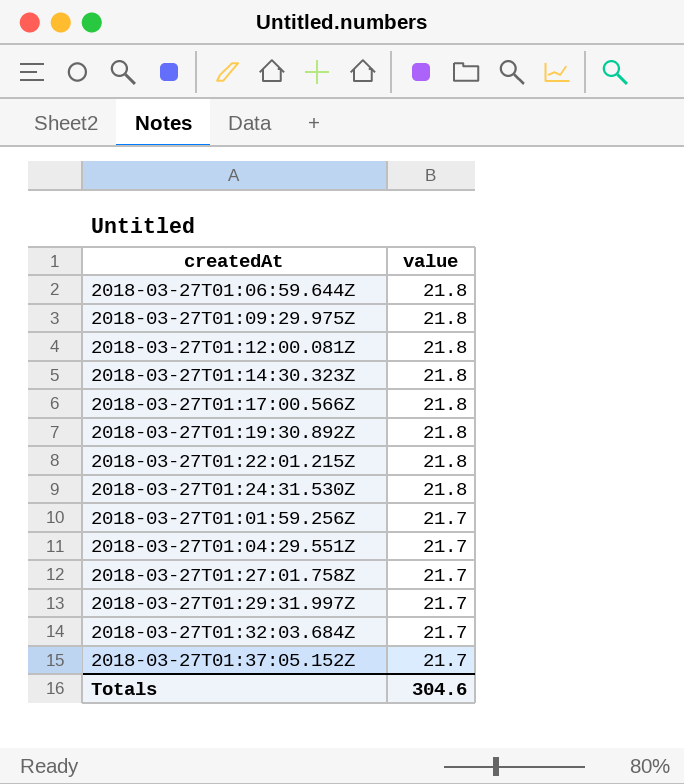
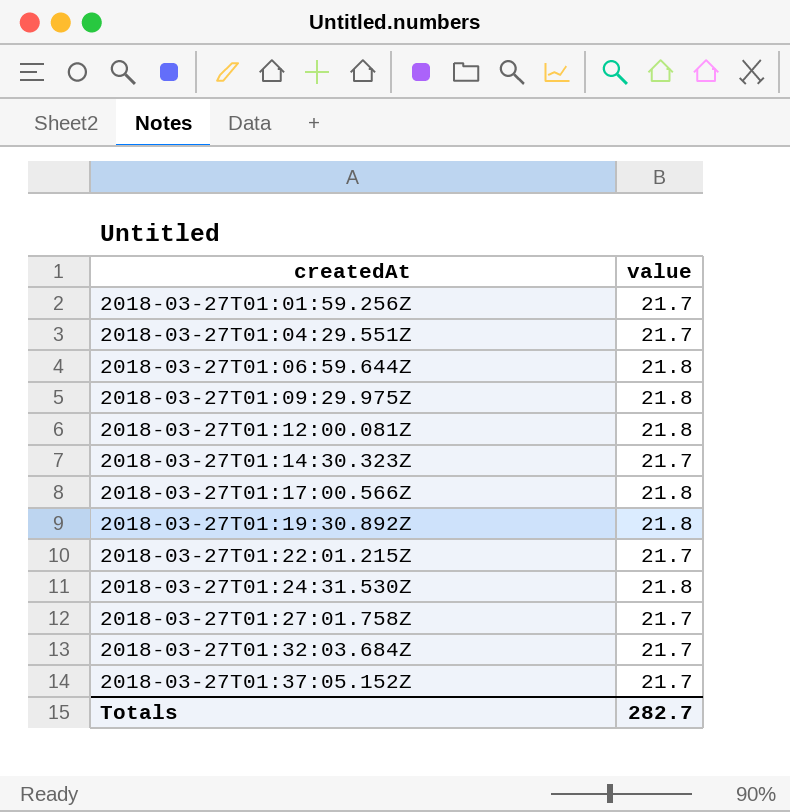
row order: value descending -> createdAt ascending
row 2018-03-27T01:29:31.997Z: 21.7 -> none
2018-03-27T01:14:30.323Z | value: 21.8 -> 21.7
2018-03-27T01:22:01.215Z | value: 21.8 -> 21.7
Totals | value: 304.6 -> 282.7

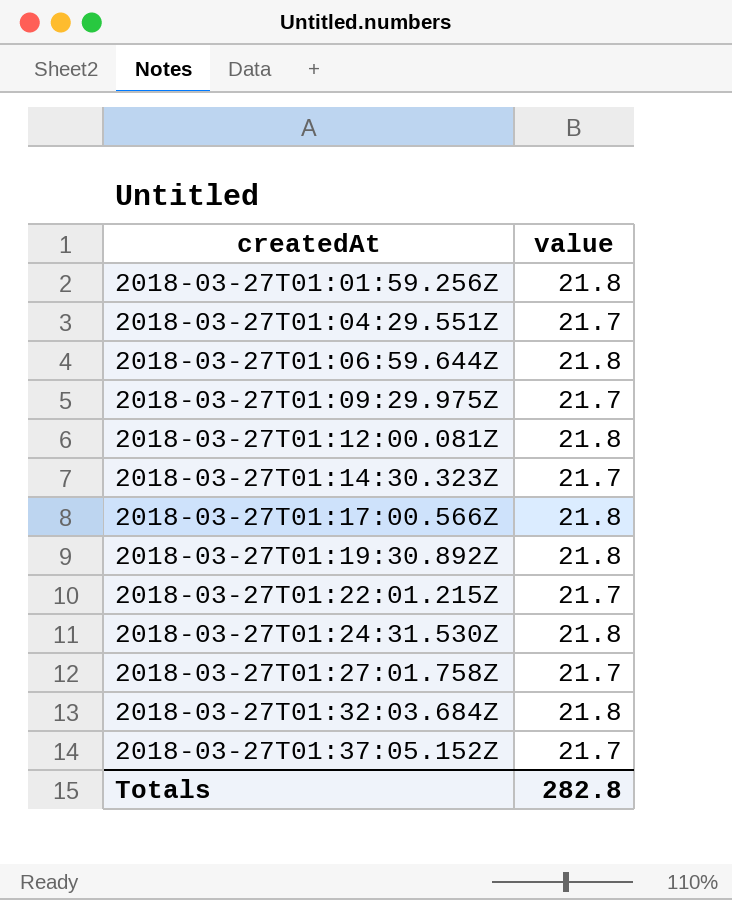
2018-03-27T01:01:59.256Z | value: 21.7 -> 21.8
2018-03-27T01:09:29.975Z | value: 21.8 -> 21.7
2018-03-27T01:32:03.684Z | value: 21.7 -> 21.8
Totals | value: 282.7 -> 282.8

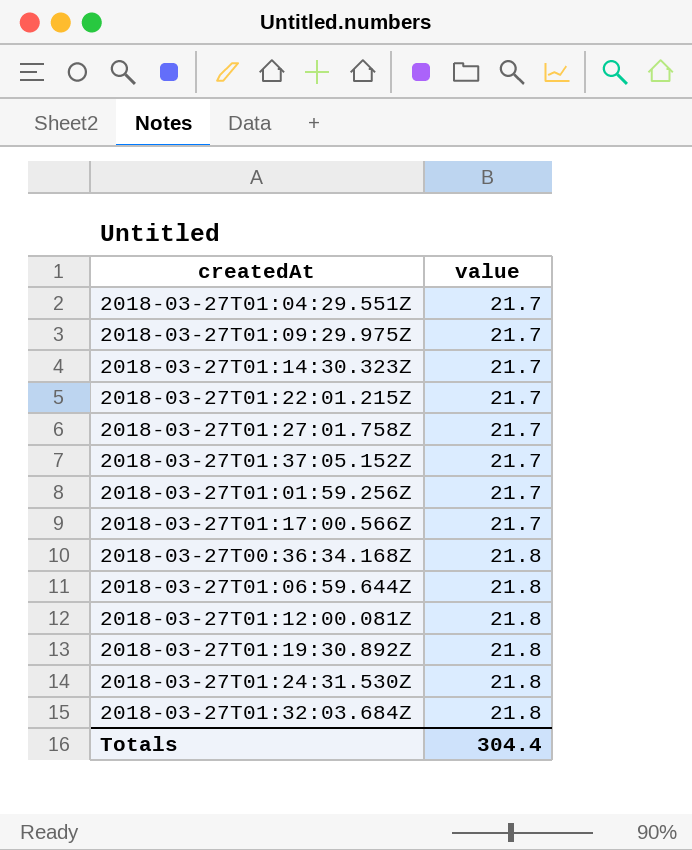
row order: createdAt ascending -> value ascending
2018-03-27T01:01:59.256Z | value: 21.8 -> 21.7
2018-03-27T01:17:00.566Z | value: 21.8 -> 21.7
row 2018-03-27T00:36:34.168Z: none -> 21.8
Totals | value: 282.8 -> 304.4

